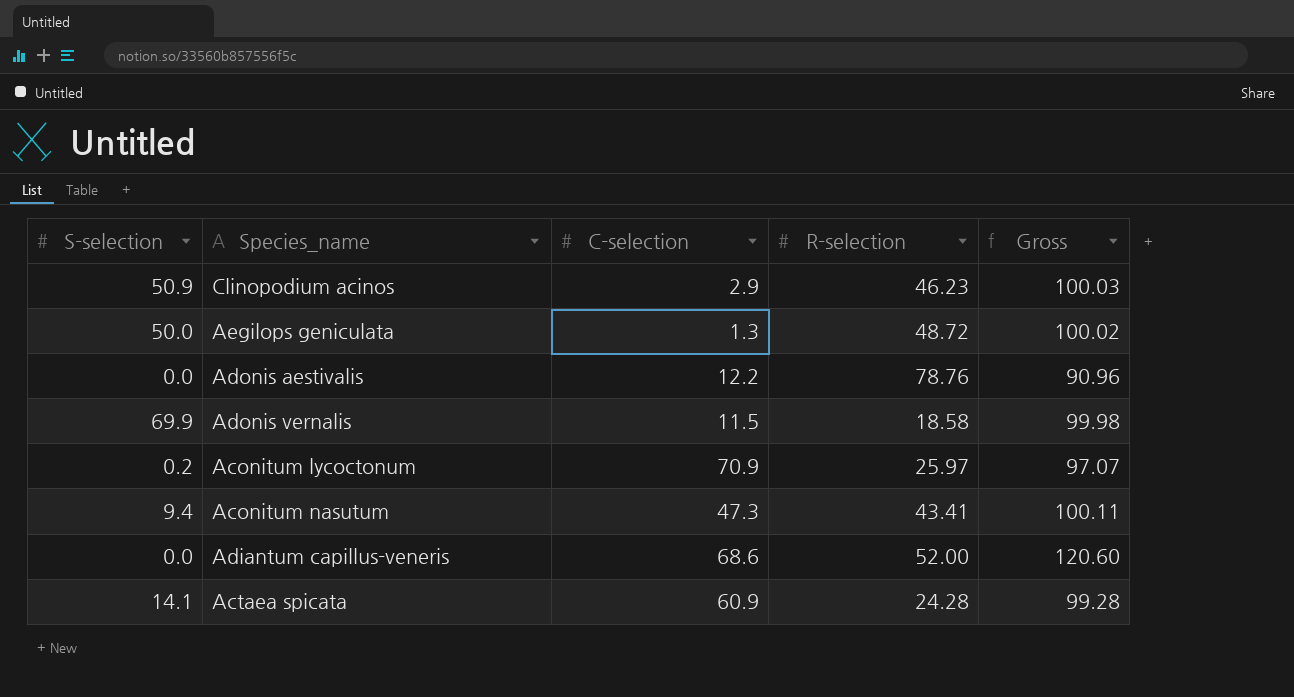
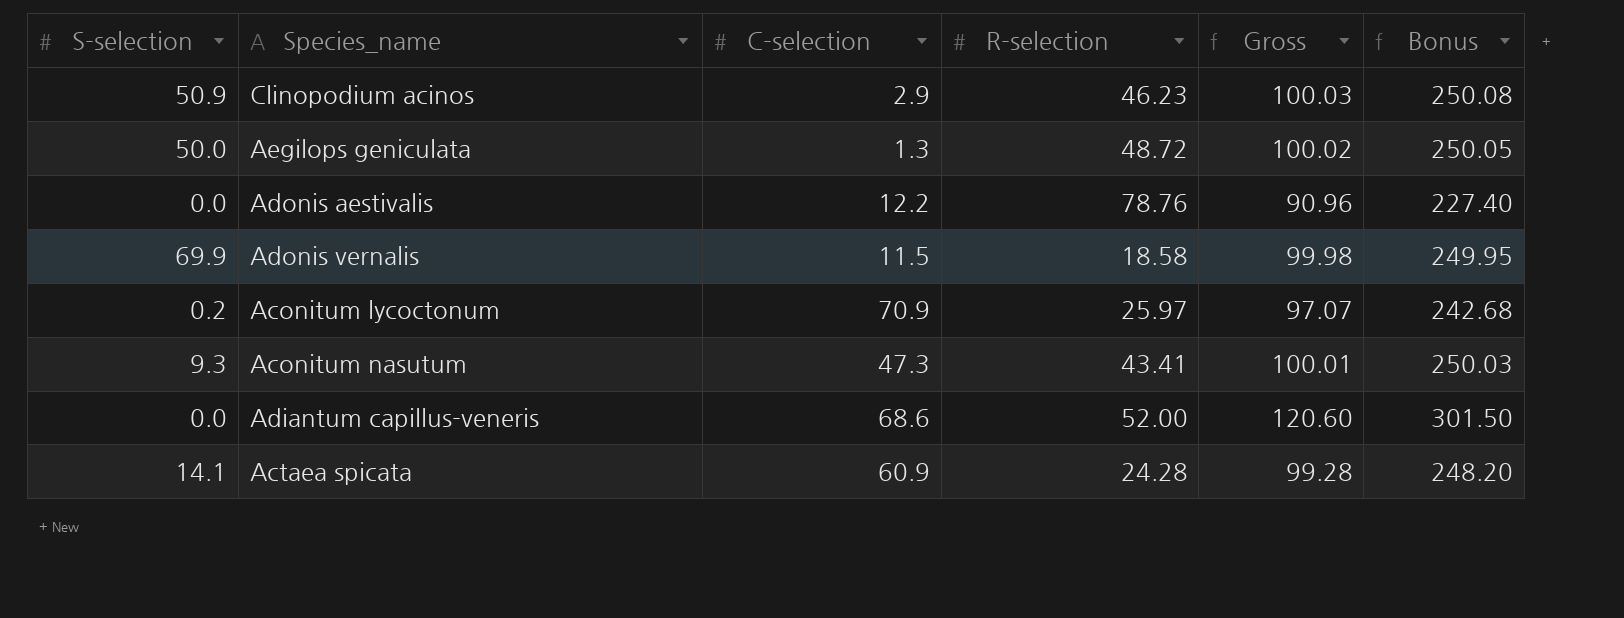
column Bonus | formula: none -> [Gross] * 2.5
Aconitum nasutum | S-selection: 9.4 -> 9.3
Aconitum nasutum | Gross: 100.11 -> 100.01

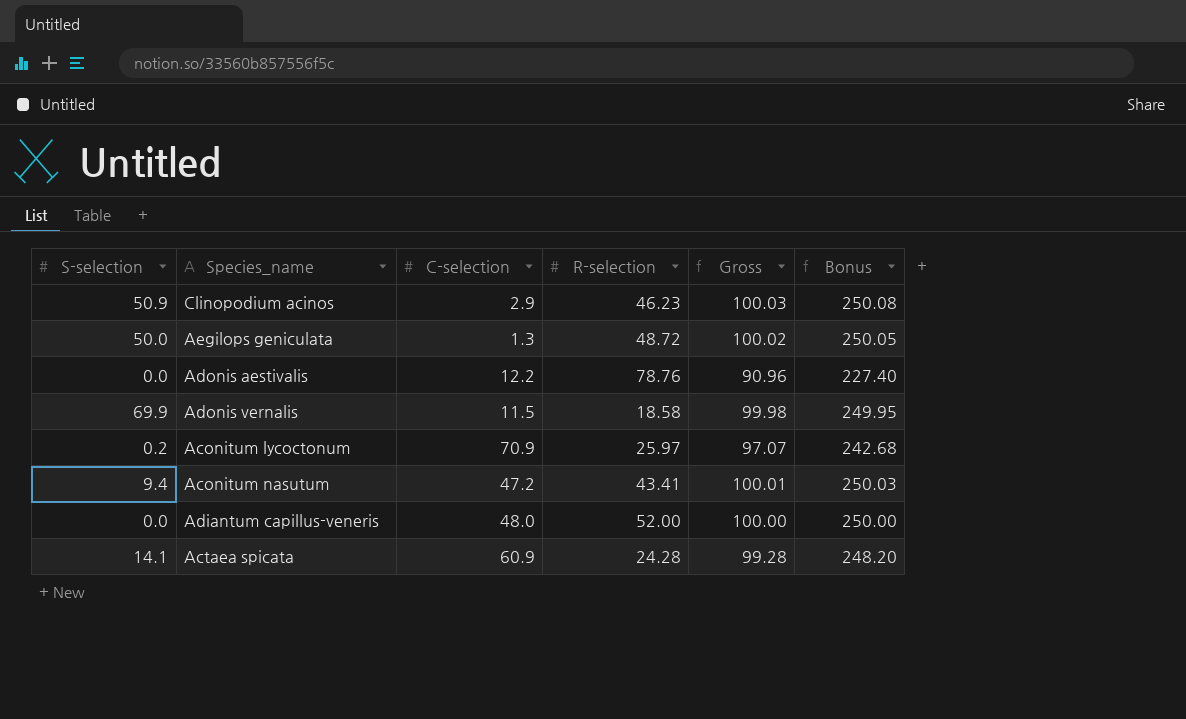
Aconitum nasutum | S-selection: 9.3 -> 9.4
Aconitum nasutum | C-selection: 47.3 -> 47.2
Adiantum capillus-veneris | C-selection: 68.6 -> 48.0
Adiantum capillus-veneris | Gross: 120.60 -> 100.00
Adiantum capillus-veneris | Bonus: 301.50 -> 250.00

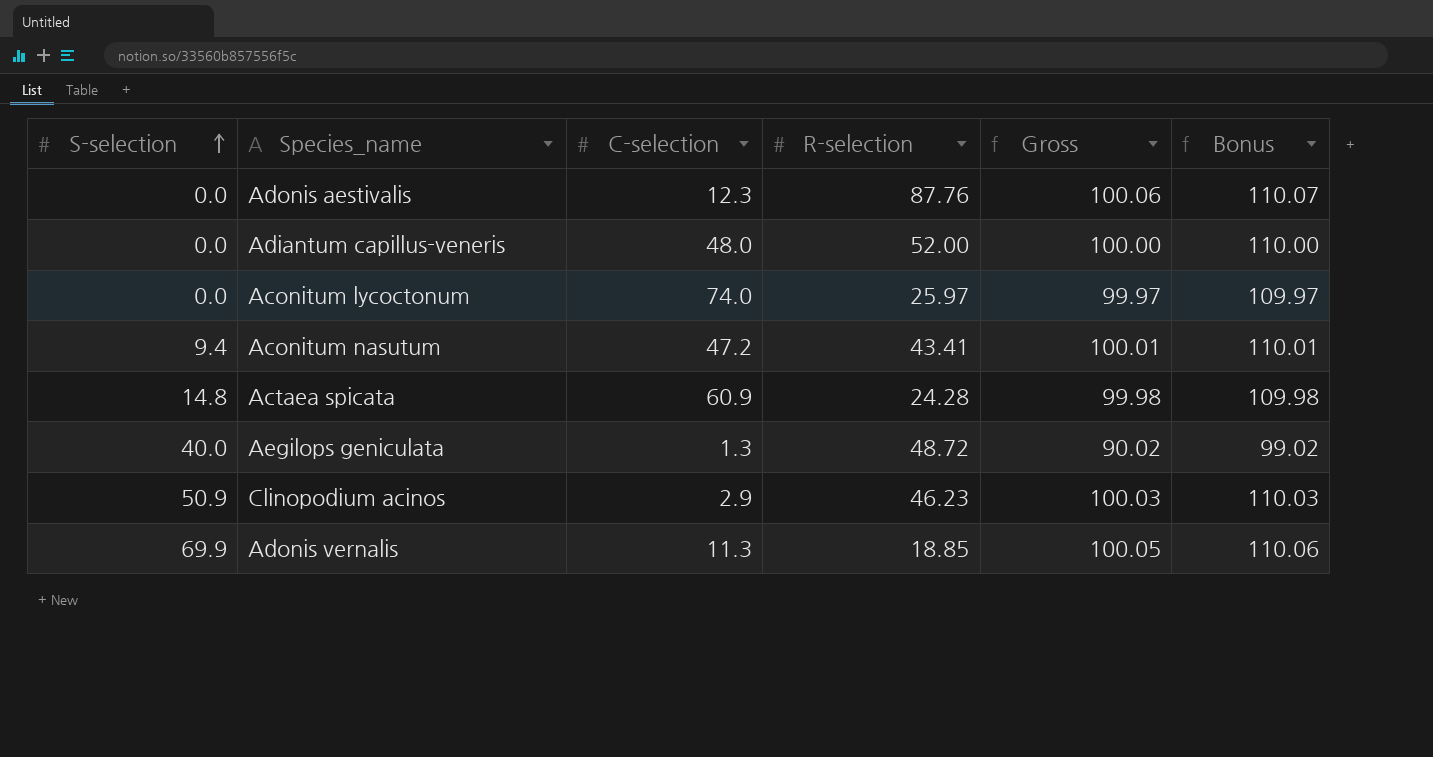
row order: none -> S-selection ascending
column Bonus | formula: [Gross] * 2.5 -> [Gross] * 1.1
Adonis aestivalis | C-selection: 12.2 -> 12.3
Adonis aestivalis | R-selection: 78.76 -> 87.76
Adonis aestivalis | Gross: 90.96 -> 100.06
Aconitum lycoctonum | S-selection: 0.2 -> 0.0
Aconitum lycoctonum | C-selection: 70.9 -> 74.0
Aconitum lycoctonum | Gross: 97.07 -> 99.97
Actaea spicata | S-selection: 14.1 -> 14.8
Actaea spicata | Gross: 99.28 -> 99.98
Aegilops geniculata | S-selection: 50.0 -> 40.0
Aegilops geniculata | Gross: 100.02 -> 90.02
Adonis vernalis | C-selection: 11.5 -> 11.3
Adonis vernalis | R-selection: 18.58 -> 18.85
Adonis vernalis | Gross: 99.98 -> 100.05

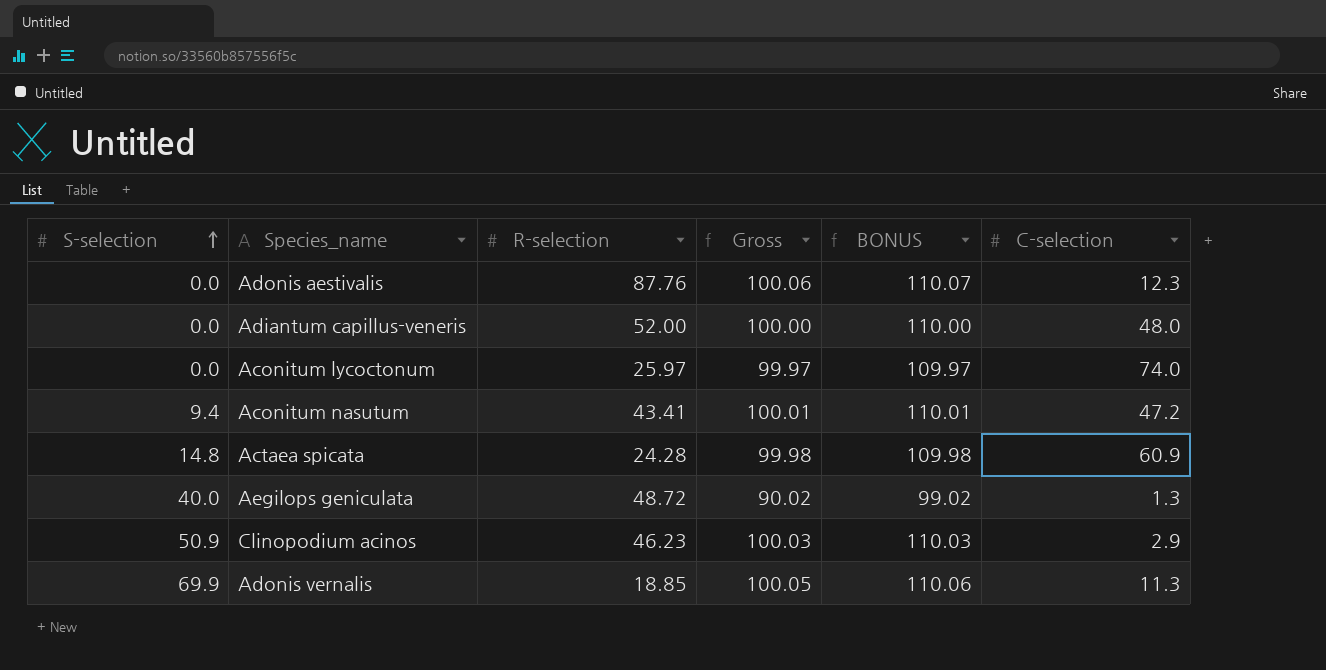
column name: Bonus -> BONUS
column C-selection | position: 3 -> 6

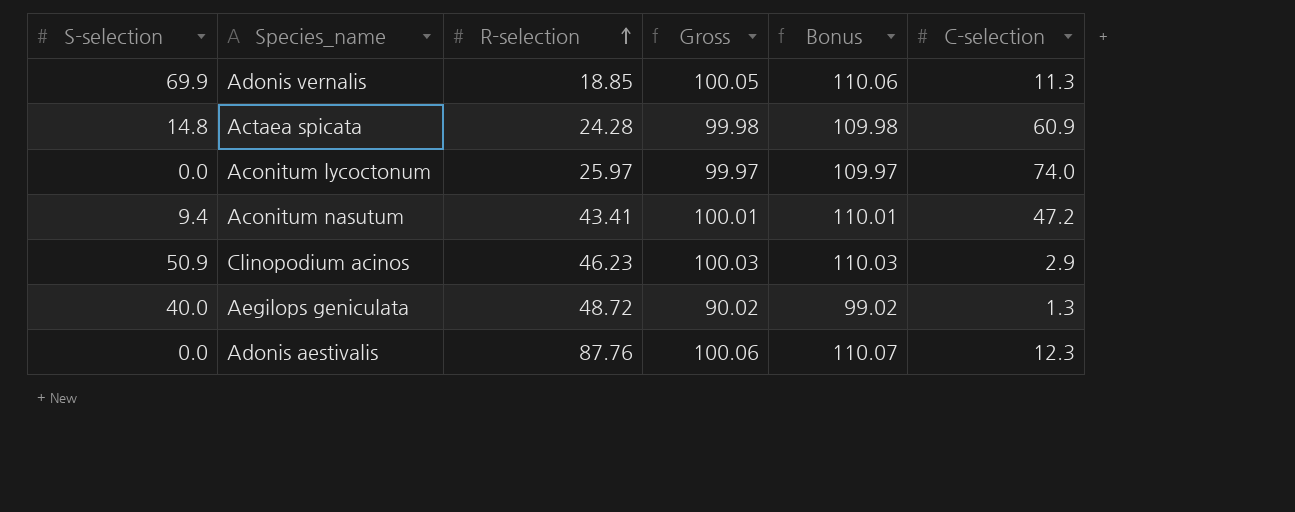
row order: S-selection ascending -> R-selection ascending
column name: BONUS -> Bonus
row Adiantum capillus-veneris: 0.0 | 52.00 | 100.00 | 110.00 | 48.0 -> none

